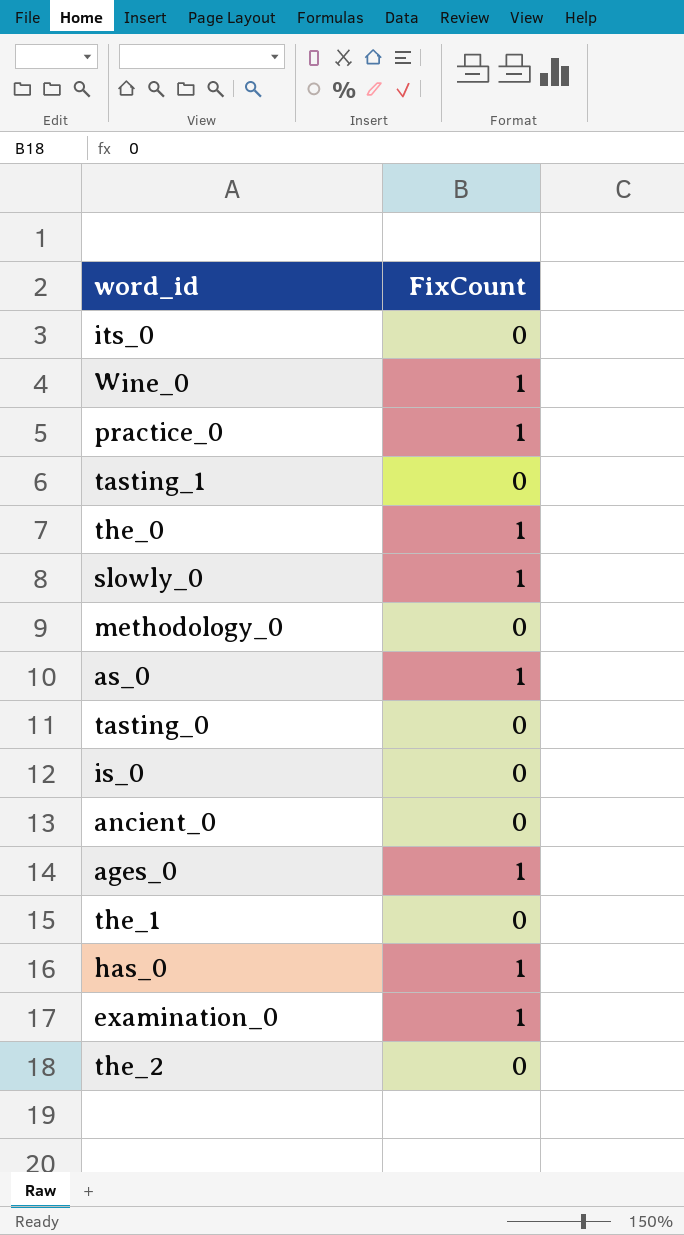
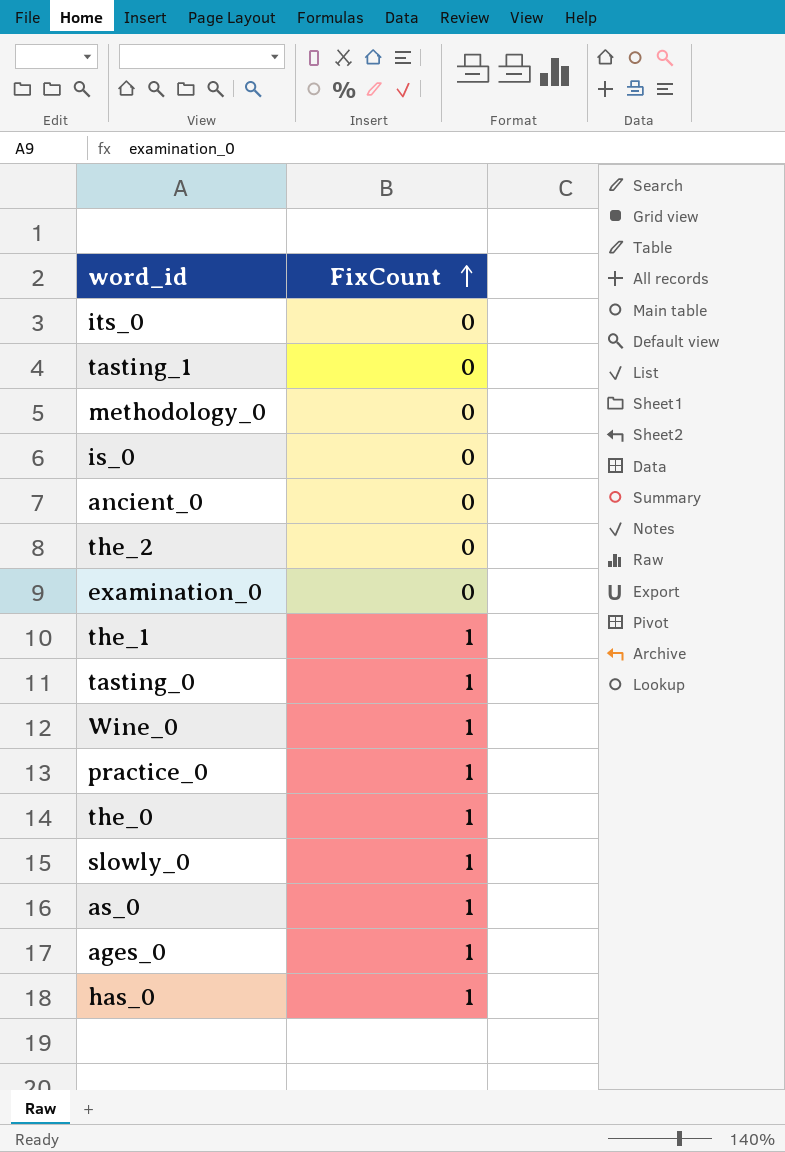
row order: none -> FixCount ascending
examination_0 | FixCount: 1 -> 0
the_1 | FixCount: 0 -> 1
tasting_0 | FixCount: 0 -> 1

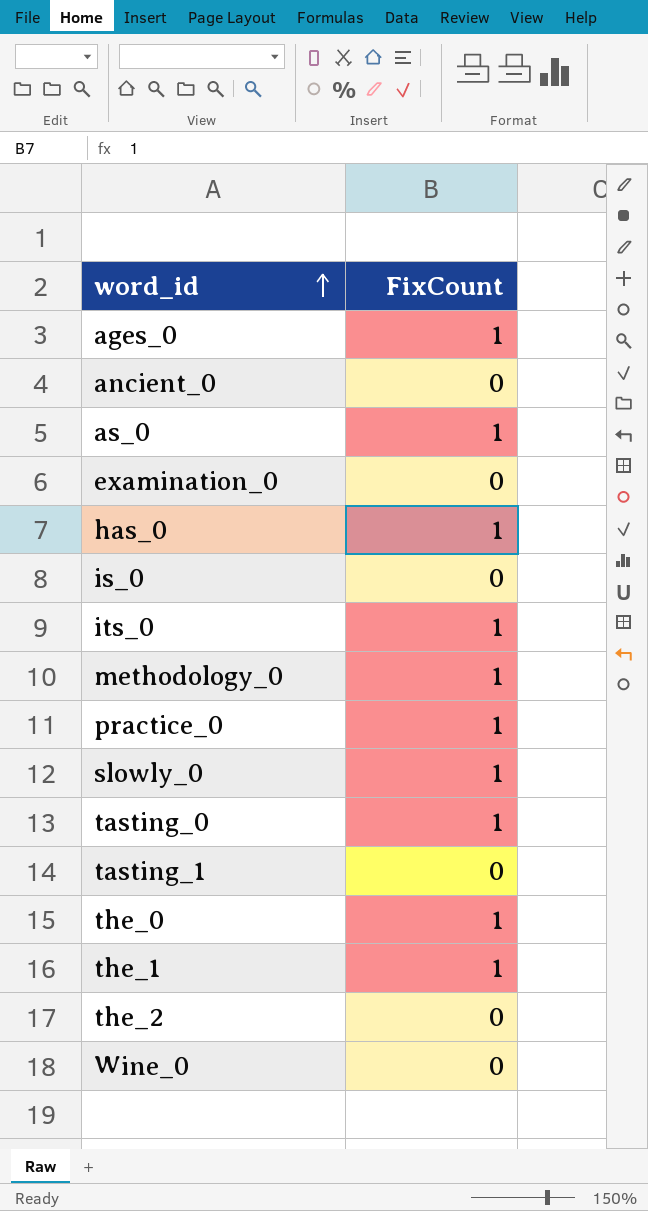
row order: FixCount ascending -> word_id ascending
its_0 | FixCount: 0 -> 1
methodology_0 | FixCount: 0 -> 1
Wine_0 | FixCount: 1 -> 0

